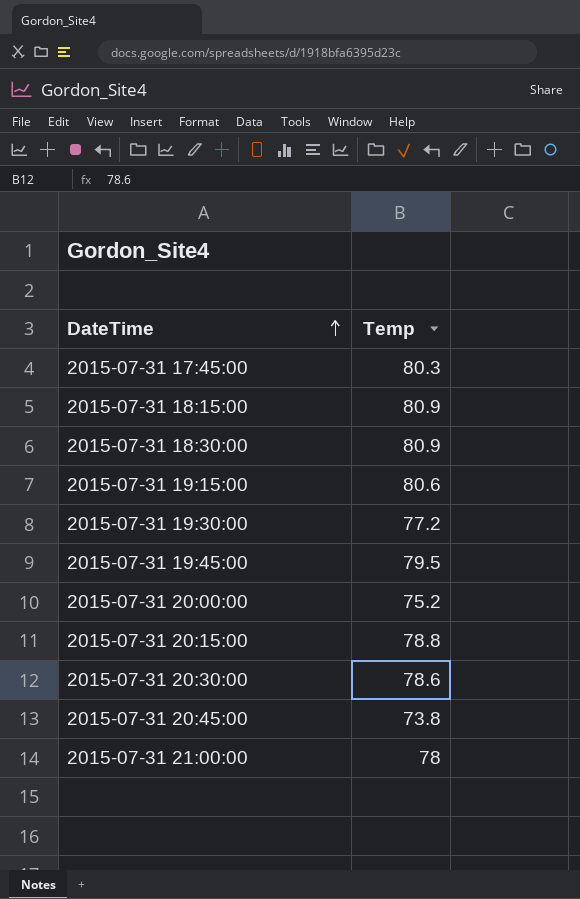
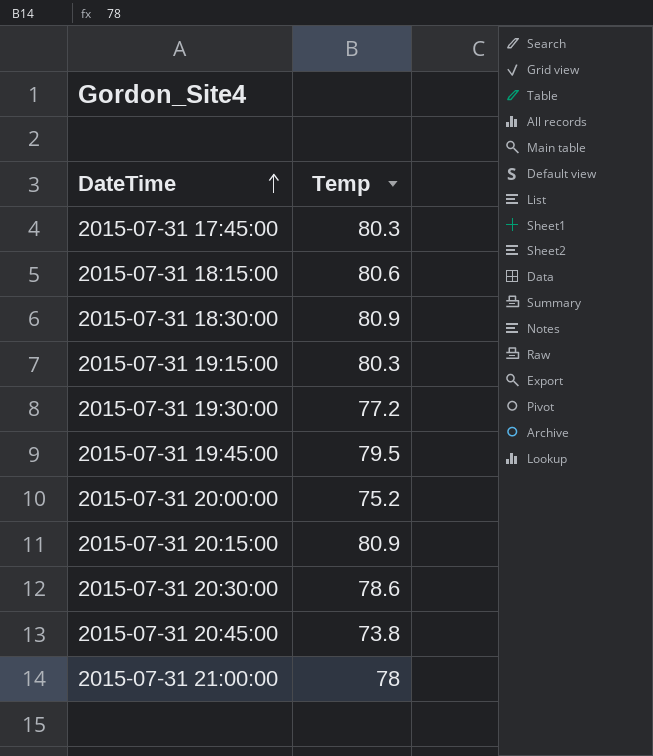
2015-07-31 18:15:00 | Temp: 80.9 -> 80.6
2015-07-31 19:15:00 | Temp: 80.6 -> 80.3
2015-07-31 20:15:00 | Temp: 78.8 -> 80.9

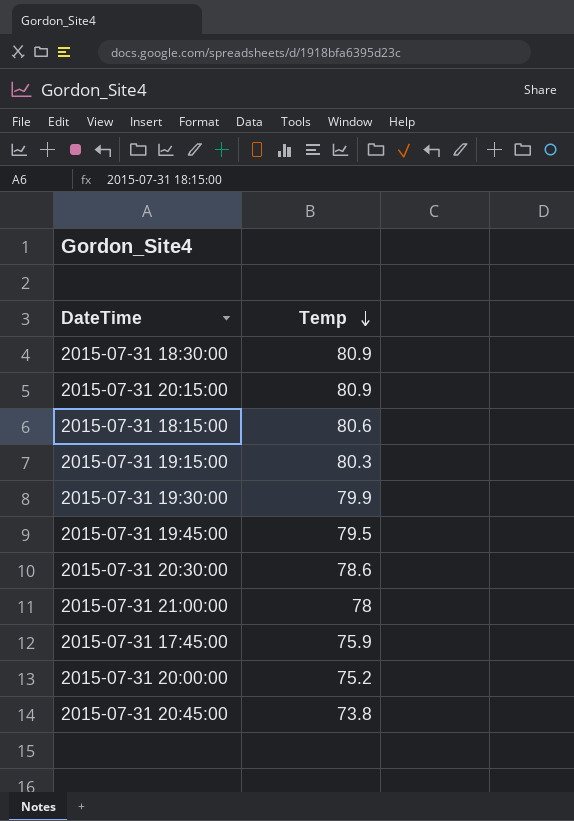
row order: DateTime ascending -> Temp descending
2015-07-31 19:30:00 | Temp: 77.2 -> 79.9
2015-07-31 17:45:00 | Temp: 80.3 -> 75.9

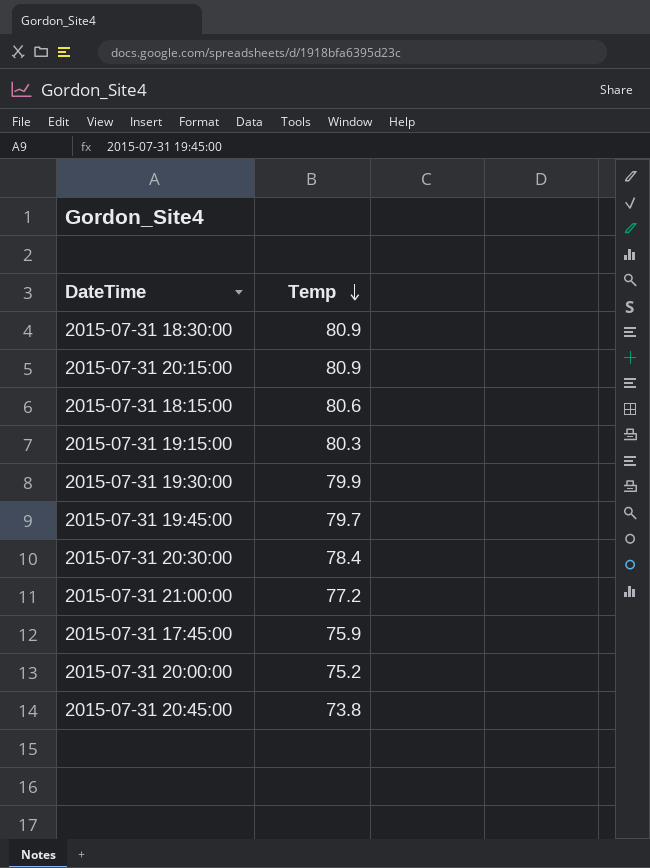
2015-07-31 19:45:00 | Temp: 79.5 -> 79.7
2015-07-31 20:30:00 | Temp: 78.6 -> 78.4
2015-07-31 21:00:00 | Temp: 78 -> 77.2

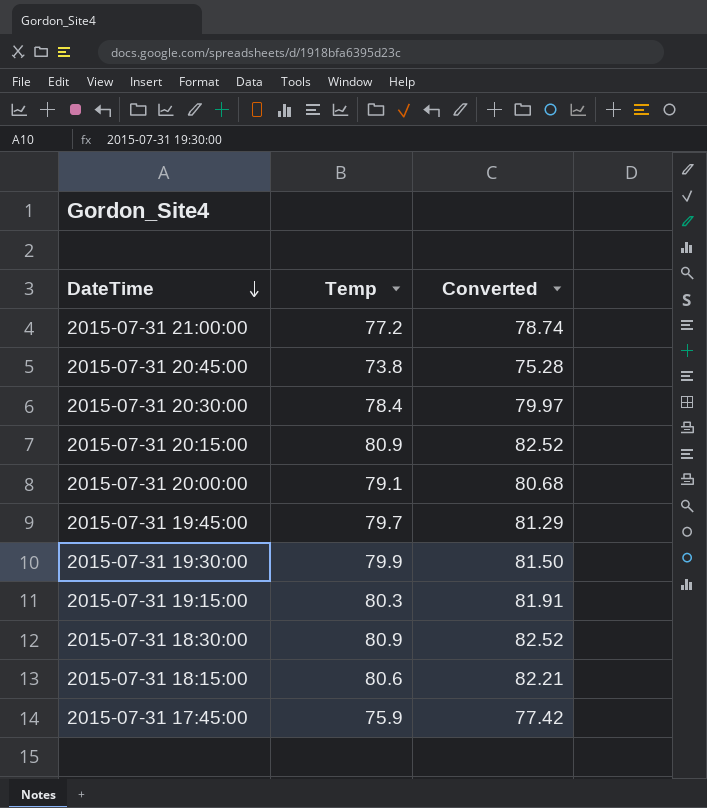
row order: Temp descending -> DateTime descending
column Converted | formula: none -> [Temp] * 1.02
2015-07-31 20:00:00 | Temp: 75.2 -> 79.1

